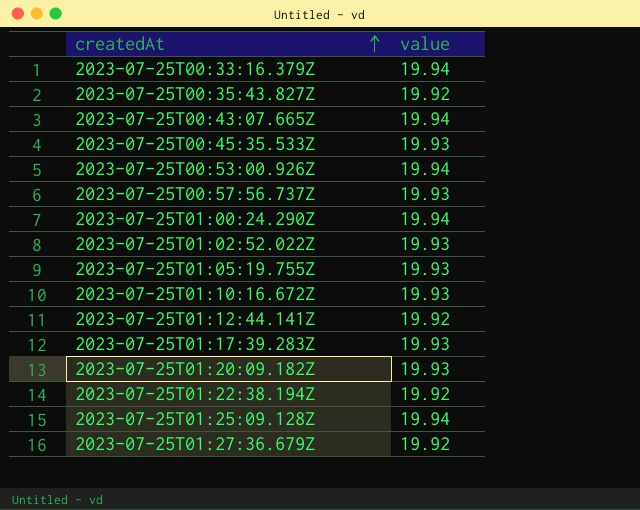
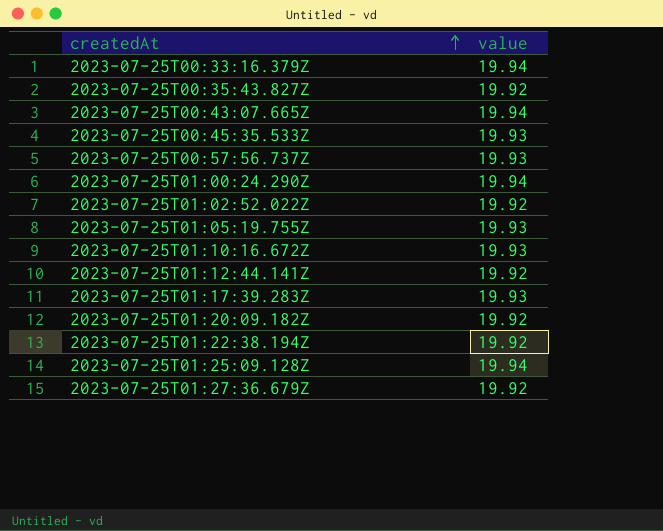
row 2023-07-25T00:53:00.926Z: 19.94 -> none
2023-07-25T01:02:52.022Z | value: 19.93 -> 19.92
2023-07-25T01:20:09.182Z | value: 19.93 -> 19.92

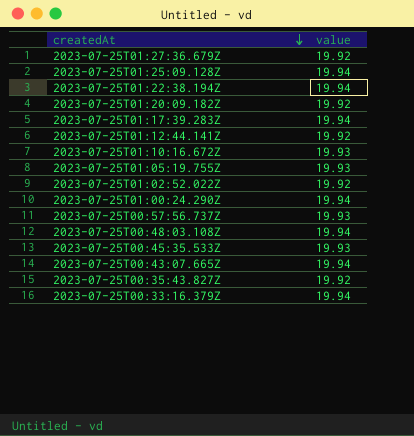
row order: createdAt ascending -> createdAt descending
2023-07-25T01:22:38.194Z | value: 19.92 -> 19.94
2023-07-25T01:17:39.283Z | value: 19.93 -> 19.94
row 2023-07-25T00:48:03.108Z: none -> 19.94

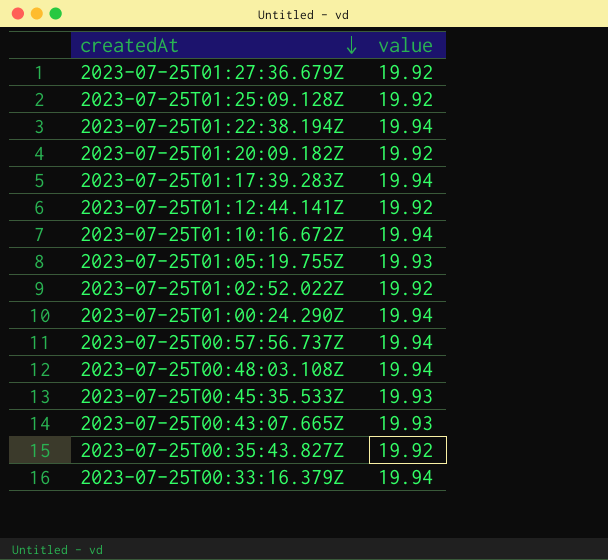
2023-07-25T01:25:09.128Z | value: 19.94 -> 19.92
2023-07-25T01:10:16.672Z | value: 19.93 -> 19.94
2023-07-25T00:57:56.737Z | value: 19.93 -> 19.94
2023-07-25T00:43:07.665Z | value: 19.94 -> 19.93

